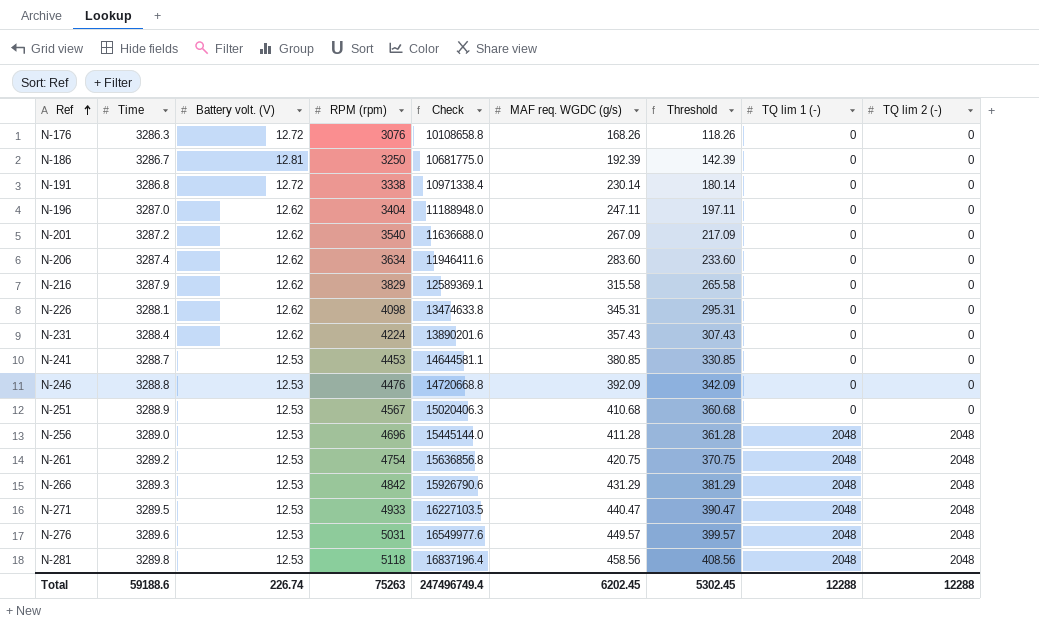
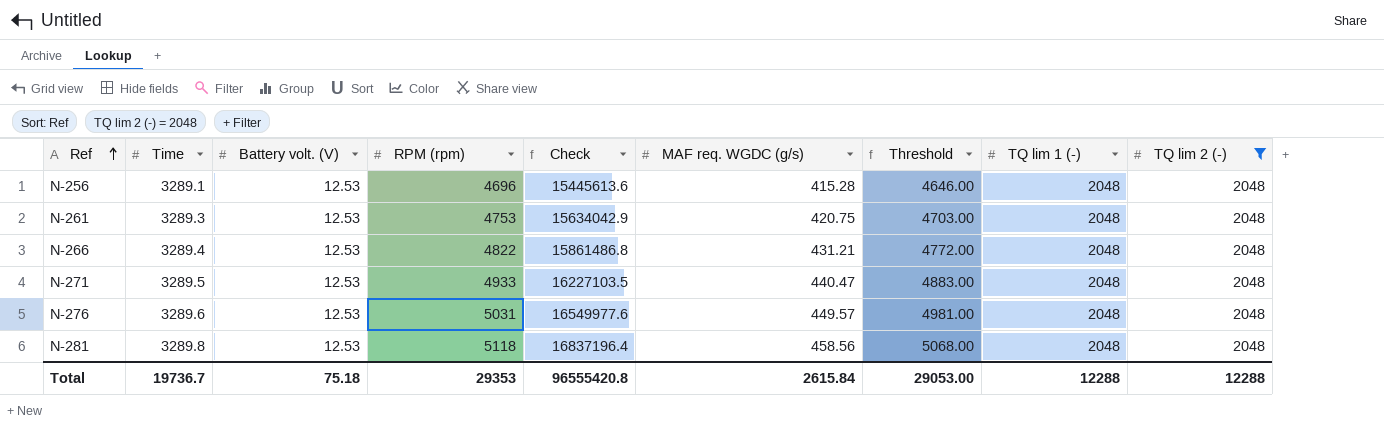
filter: none -> TQ lim 2 (-) = 2048
column Threshold | formula: [MAF req. WGDC (g/s)] - 50 -> [RPM (rpm)] - 50
N-256 | Time: 3289.0 -> 3289.1
N-256 | Check: 15445144.0 -> 15445613.6
N-256 | MAF req. WGDC (g/s): 411.28 -> 415.28
N-261 | Time: 3289.2 -> 3289.3
N-261 | RPM (rpm): 4754 -> 4753
N-261 | Check: 15636856.8 -> 15634042.9
N-266 | Time: 3289.3 -> 3289.4
N-266 | RPM (rpm): 4842 -> 4822
N-266 | Check: 15926790.6 -> 15861486.8
N-266 | MAF req. WGDC (g/s): 431.29 -> 431.21
Total | Time: 59188.6 -> 19736.7
Total | Battery volt. (V): 226.74 -> 75.18
Total | RPM (rpm): 75263 -> 29353
Total | Check: 247496749.4 -> 96555420.8
Total | MAF req. WGDC (g/s): 6202.45 -> 2615.84
Total | Threshold: 5302.45 -> 29053.00

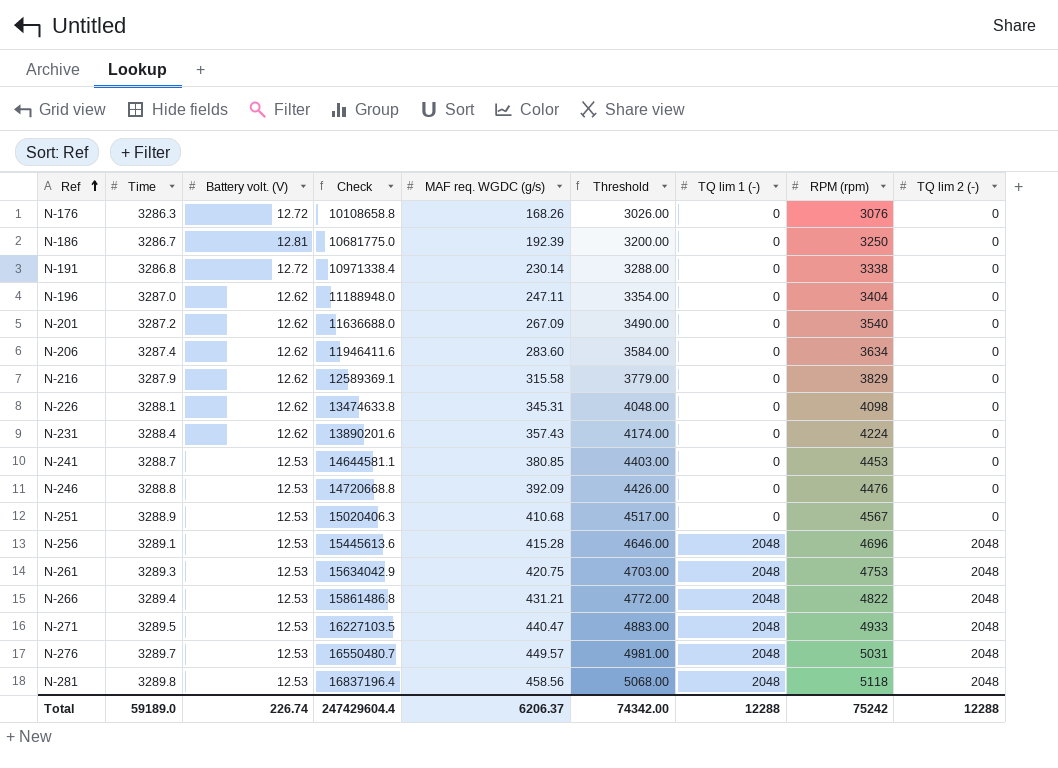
filter: TQ lim 2 (-) = 2048 -> none
column RPM (rpm) | position: 4 -> 8
N-276 | Time: 3289.6 -> 3289.7
N-276 | Check: 16549977.6 -> 16550480.7
Total | Time: 19736.7 -> 59189.0
Total | Battery volt. (V): 75.18 -> 226.74
Total | Check: 96555420.8 -> 247429604.4
Total | MAF req. WGDC (g/s): 2615.84 -> 6206.37
Total | Threshold: 29053.00 -> 74342.00
Total | RPM (rpm): 29353 -> 75242

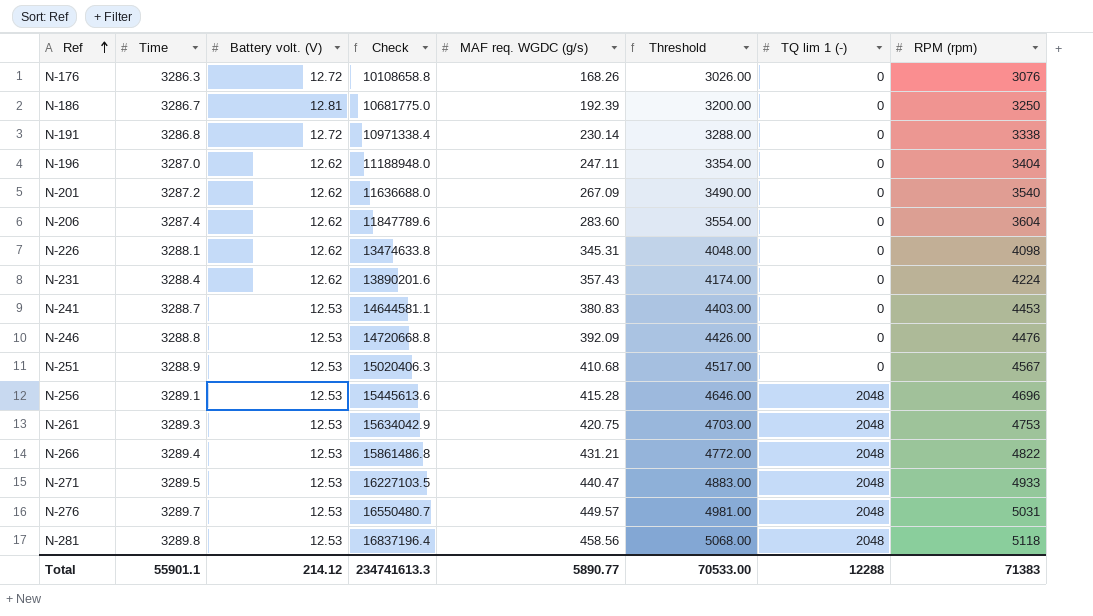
column TQ lim 2 (-) | position: 9 -> none
row N-216: 3287.9 | 12.62 | 12589369.1 | 315.58 | 3779.00 | 0 | 3829 | 0 -> none
N-206 | Check: 11946411.6 -> 11847789.6
N-206 | Threshold: 3584.00 -> 3554.00
N-206 | RPM (rpm): 3634 -> 3604
N-241 | MAF req. WGDC (g/s): 380.85 -> 380.83
Total | Time: 59189.0 -> 55901.1
Total | Battery volt. (V): 226.74 -> 214.12
Total | Check: 247429604.4 -> 234741613.3
Total | MAF req. WGDC (g/s): 6206.37 -> 5890.77
Total | Threshold: 74342.00 -> 70533.00
Total | RPM (rpm): 75242 -> 71383

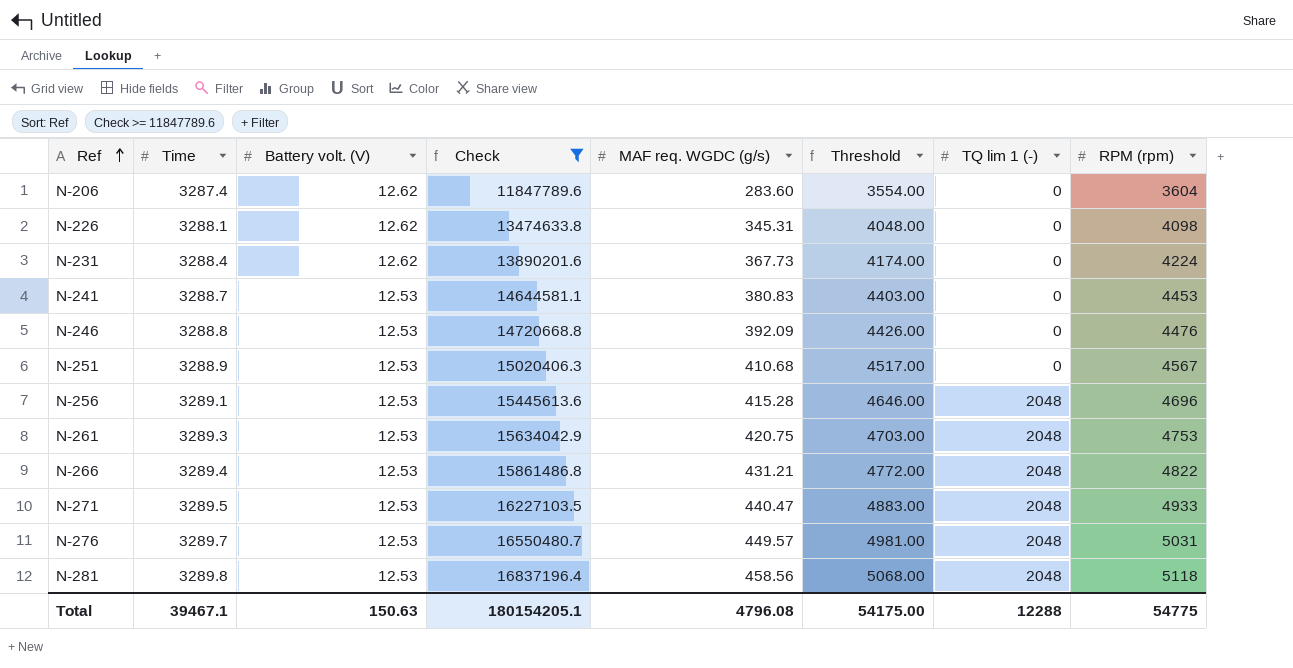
filter: none -> Check >= 11847789.6
N-231 | MAF req. WGDC (g/s): 357.43 -> 367.73
Total | Time: 55901.1 -> 39467.1
Total | Battery volt. (V): 214.12 -> 150.63
Total | Check: 234741613.3 -> 180154205.1
Total | MAF req. WGDC (g/s): 5890.77 -> 4796.08
Total | Threshold: 70533.00 -> 54175.00
Total | RPM (rpm): 71383 -> 54775

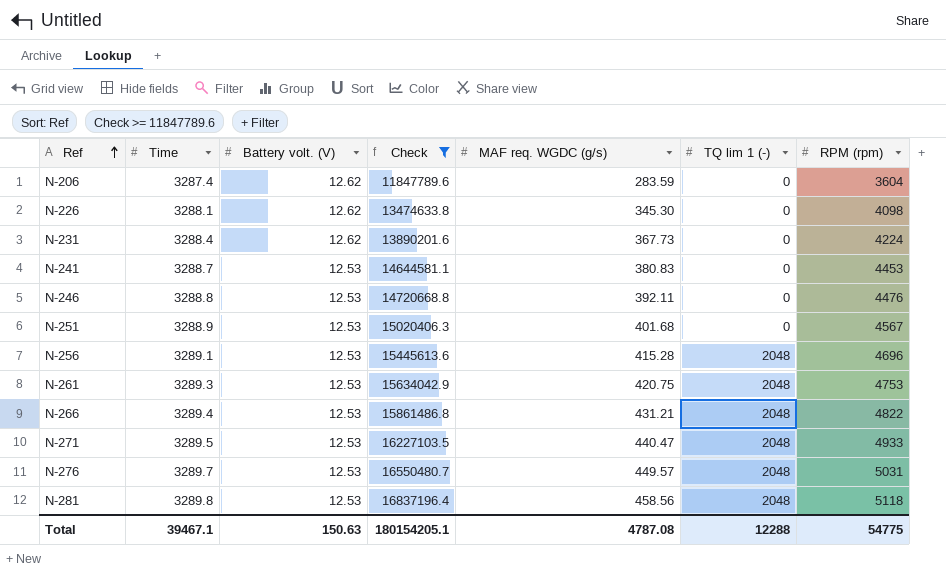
column Threshold | formula: [RPM (rpm)] - 50 -> none
N-206 | MAF req. WGDC (g/s): 283.60 -> 283.59
N-226 | MAF req. WGDC (g/s): 345.31 -> 345.30
N-246 | MAF req. WGDC (g/s): 392.09 -> 392.11
N-251 | MAF req. WGDC (g/s): 410.68 -> 401.68
Total | MAF req. WGDC (g/s): 4796.08 -> 4787.08

